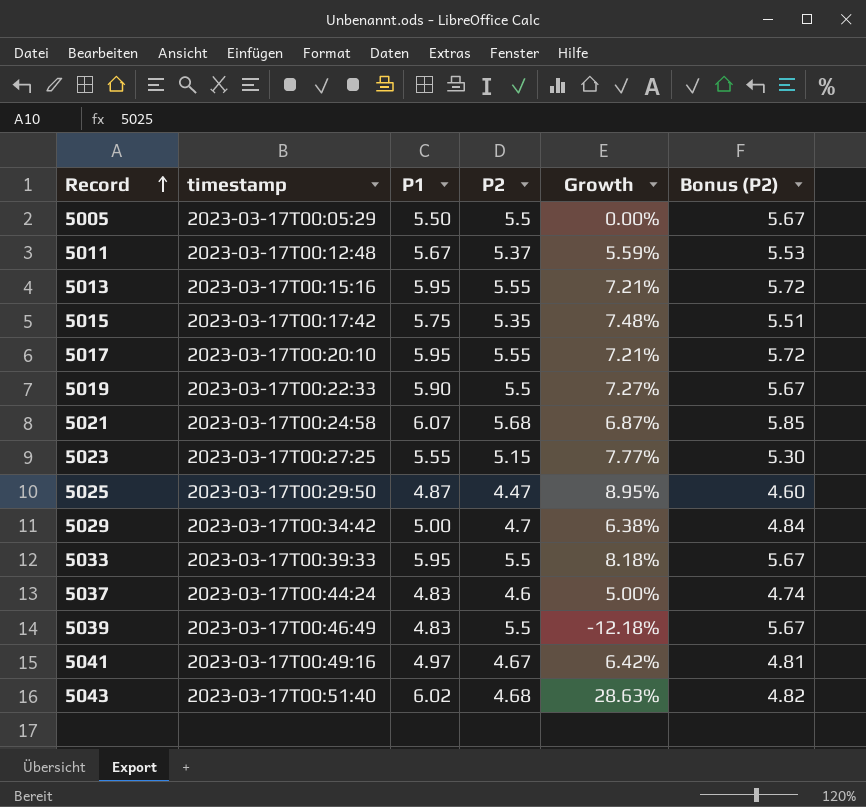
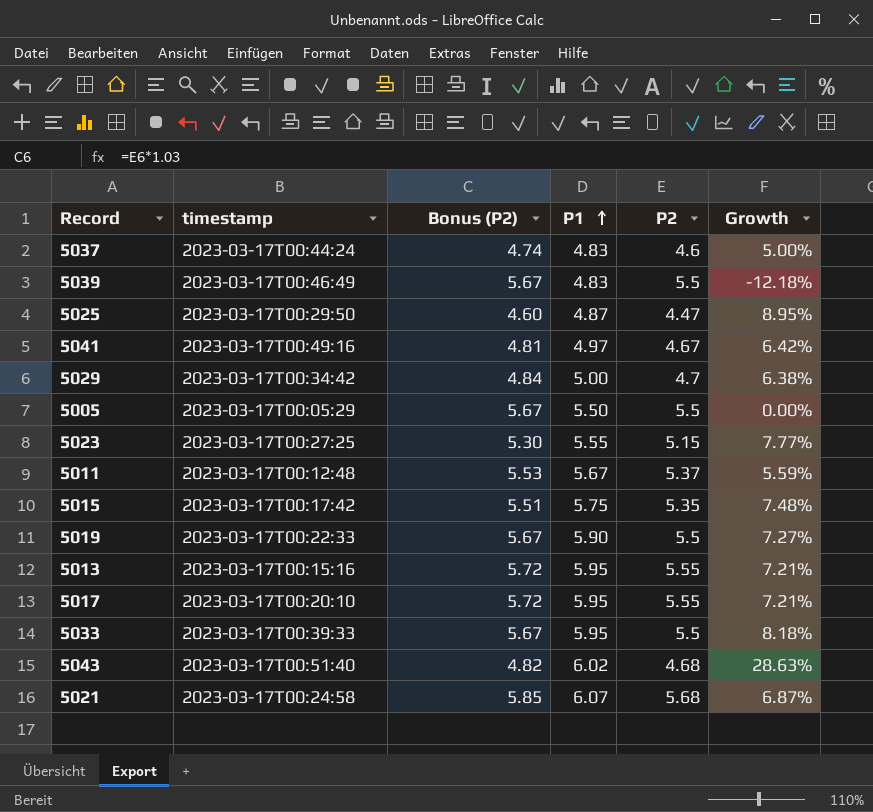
row order: Record ascending -> P1 ascending
column Bonus (P2) | position: 6 -> 3

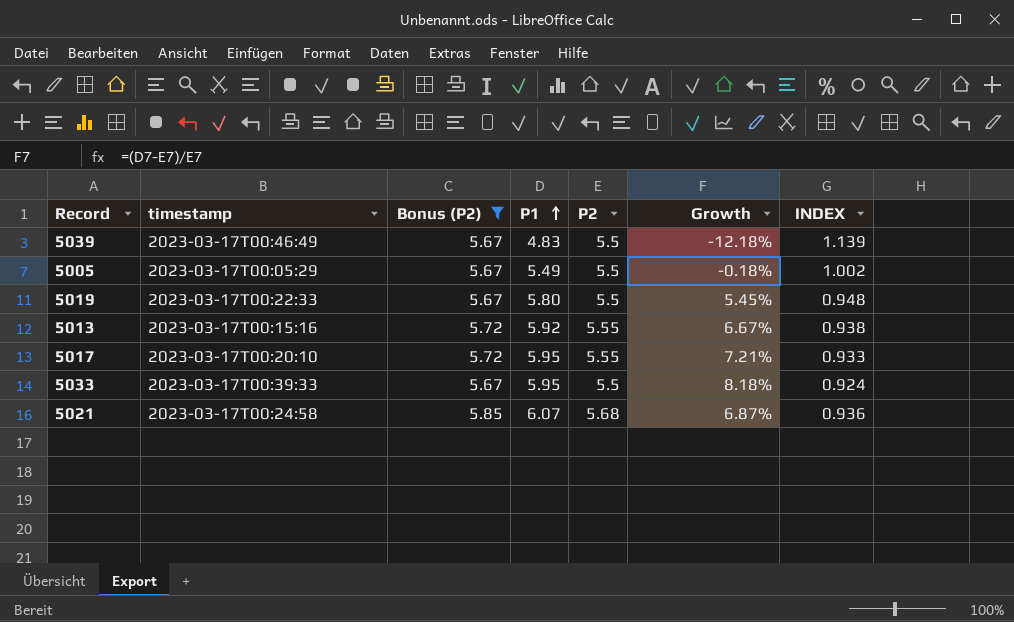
filter: none -> Bonus (P2) >= 5.67
column INDEX | formula: none -> [P2] / [P1]
5005 | P1: 5.50 -> 5.49
5005 | Growth: 0.00% -> -0.18%
5019 | P1: 5.90 -> 5.80
5019 | Growth: 7.27% -> 5.45%
5013 | P1: 5.95 -> 5.92
5013 | Growth: 7.21% -> 6.67%

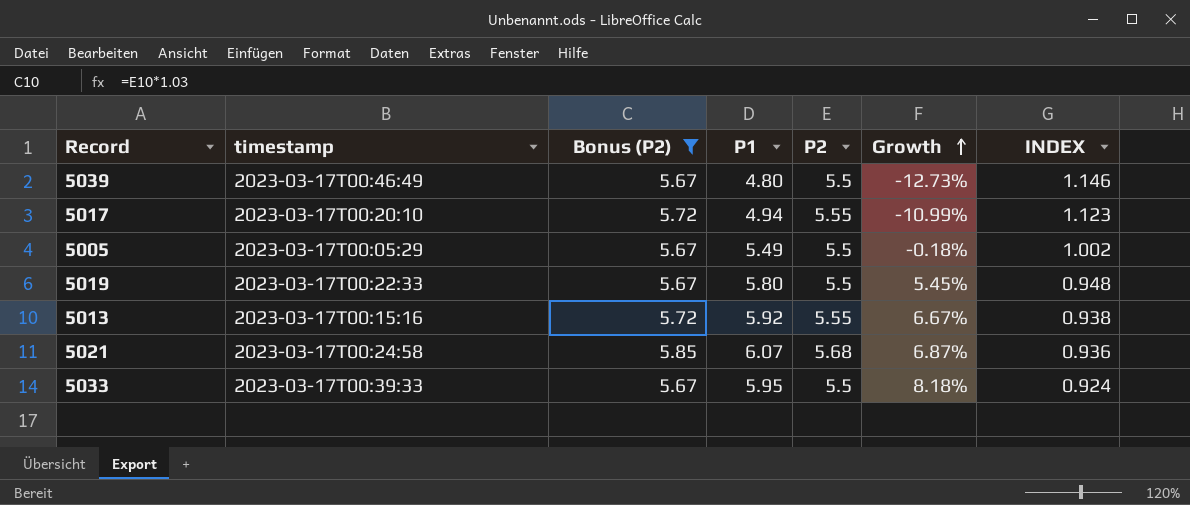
row order: P1 ascending -> Growth ascending
5039 | P1: 4.83 -> 4.80
5039 | Growth: -12.18% -> -12.73%
5039 | INDEX: 1.139 -> 1.146
5017 | P1: 5.95 -> 4.94
5017 | Growth: 7.21% -> -10.99%
5017 | INDEX: 0.933 -> 1.123

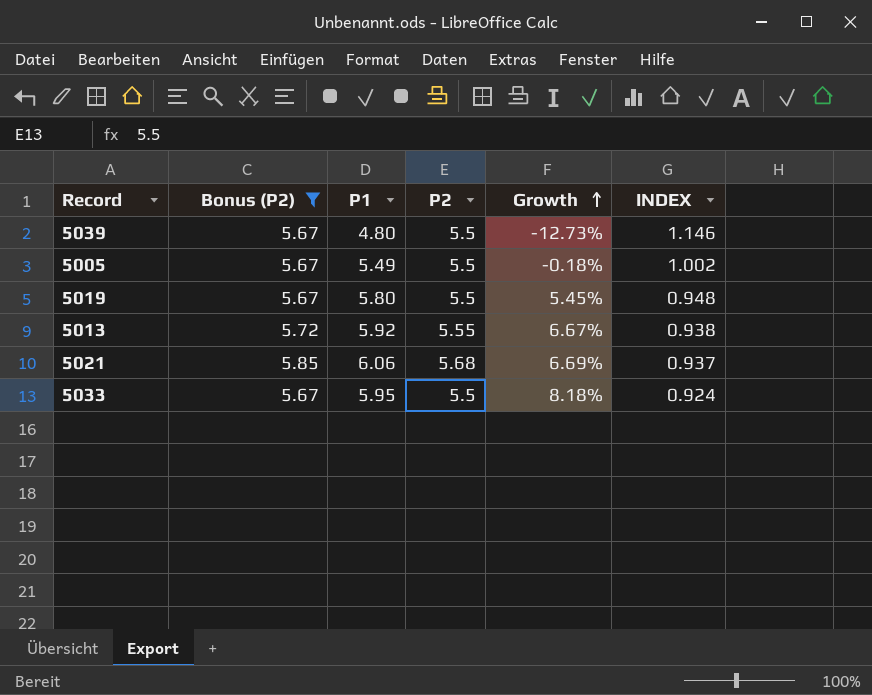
column timestamp | position: 2 -> none
row 5017: 2023-03-17T00:20:10 | 5.72 | 4.94 | 5.55 | -10.99% | 1.123 -> none
5021 | P1: 6.07 -> 6.06
5021 | Growth: 6.87% -> 6.69%
5021 | INDEX: 0.936 -> 0.937

